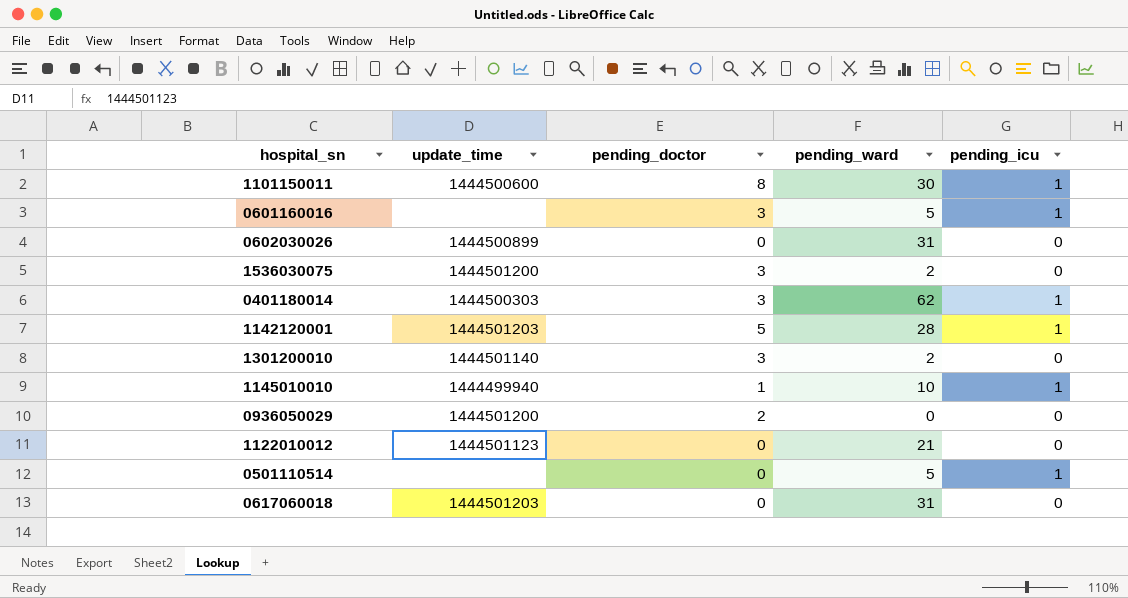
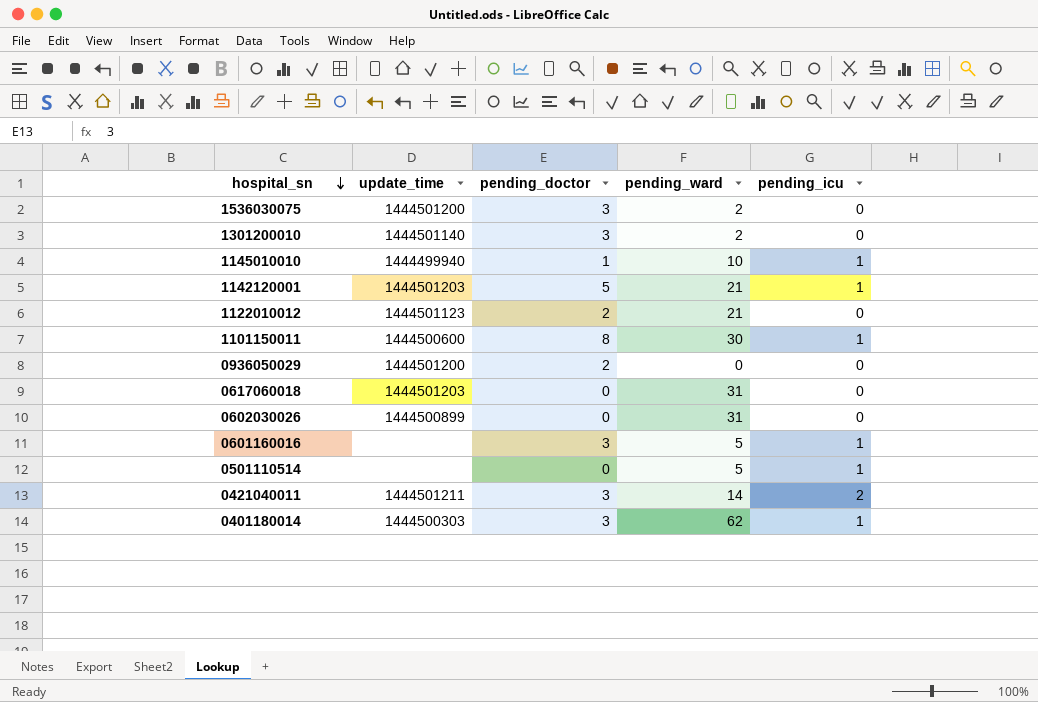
row order: none -> hospital_sn descending
1142120001 | pending_ward: 28 -> 21
1122010012 | pending_doctor: 0 -> 2
row 0421040011: none -> 1444501211 | 3 | 14 | 2

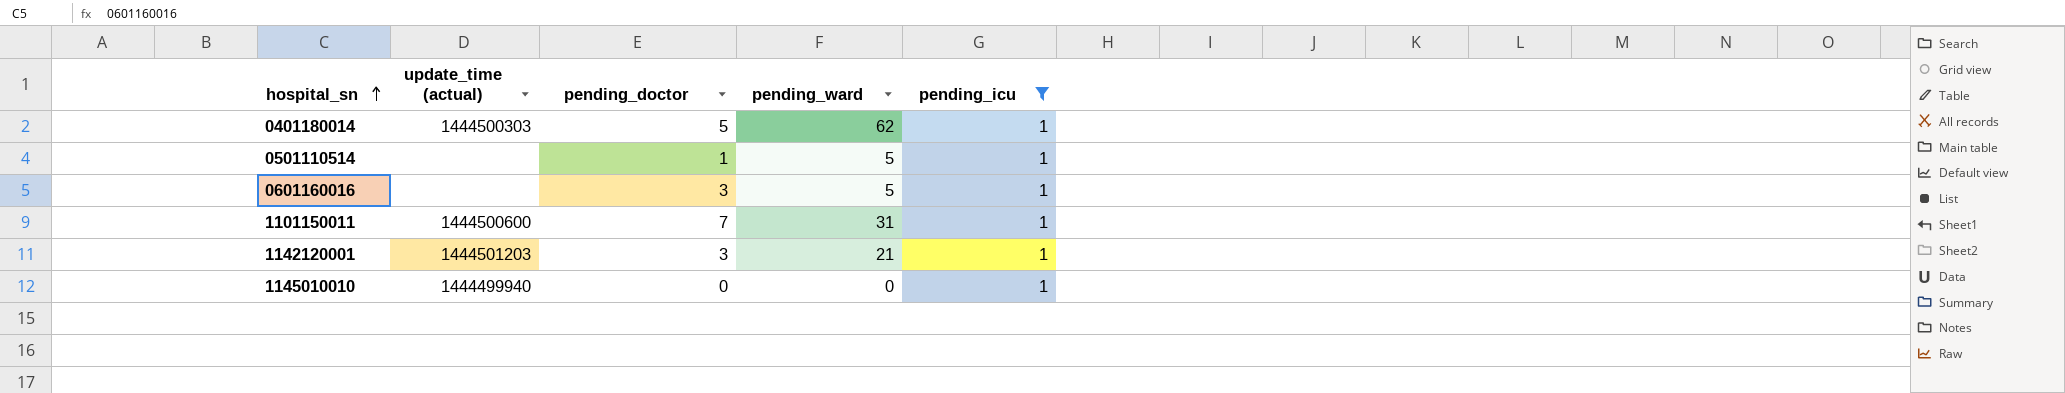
filter: none -> pending_icu = 1
row order: hospital_sn descending -> hospital_sn ascending
column name: update_time -> update_time (actual)
0401180014 | pending_doctor: 3 -> 5
0501110514 | pending_doctor: 0 -> 1
1101150011 | pending_doctor: 8 -> 7
1101150011 | pending_ward: 30 -> 31
1142120001 | pending_doctor: 5 -> 3
1145010010 | pending_doctor: 1 -> 0
1145010010 | pending_ward: 10 -> 0

